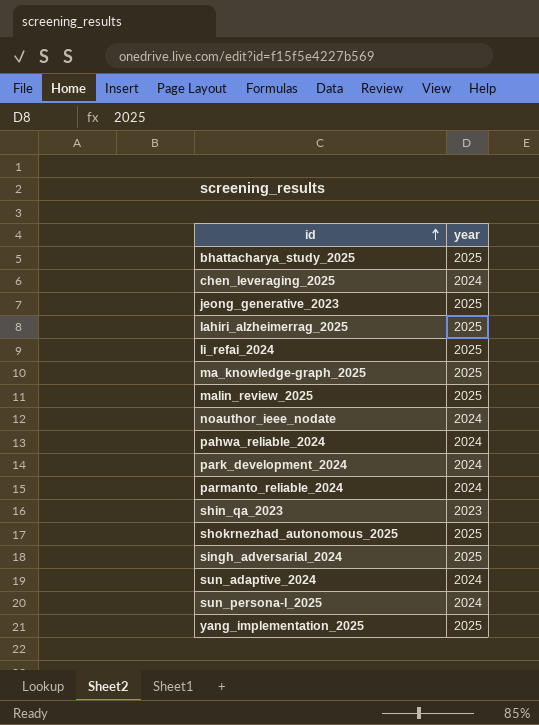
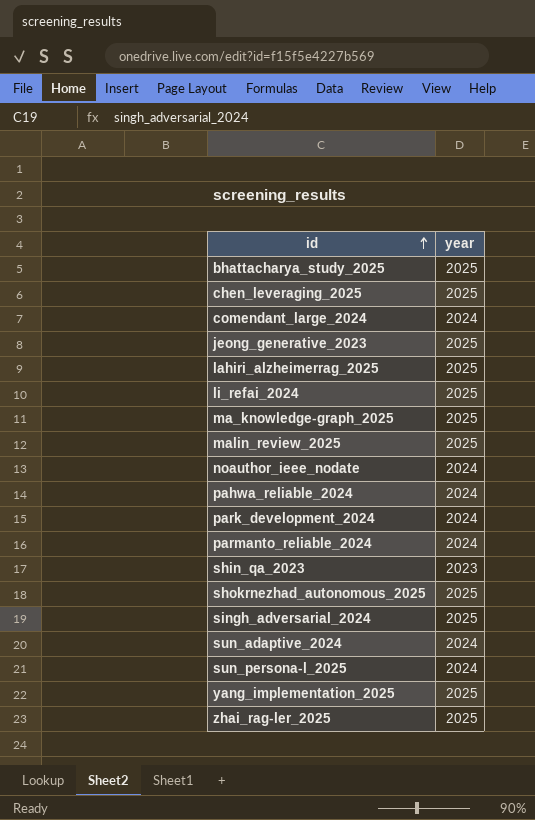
chen_leveraging_2025 | year: 2024 -> 2025
row comendant_large_2024: none -> 2024
row zhai_rag-ler_2025: none -> 2025

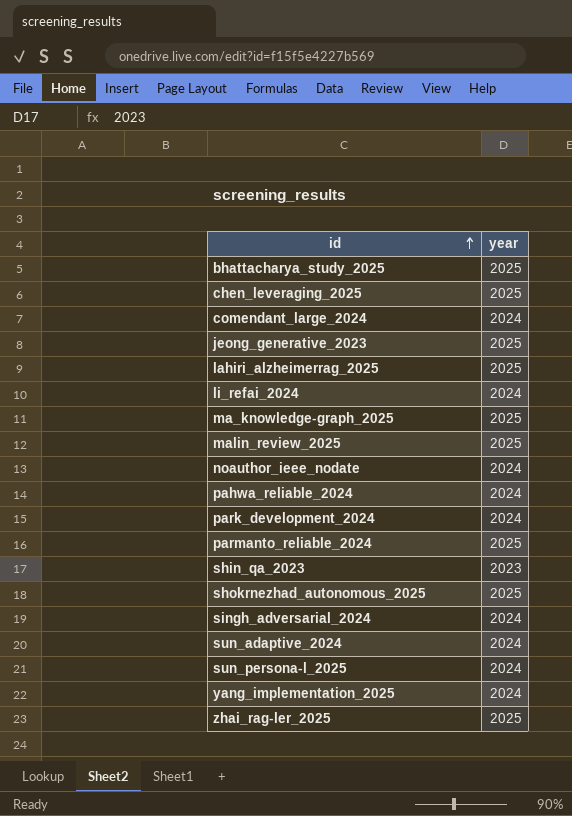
li_refai_2024 | year: 2025 -> 2024
parmanto_reliable_2024 | year: 2024 -> 2025
singh_adversarial_2024 | year: 2025 -> 2024
yang_implementation_2025 | year: 2025 -> 2024

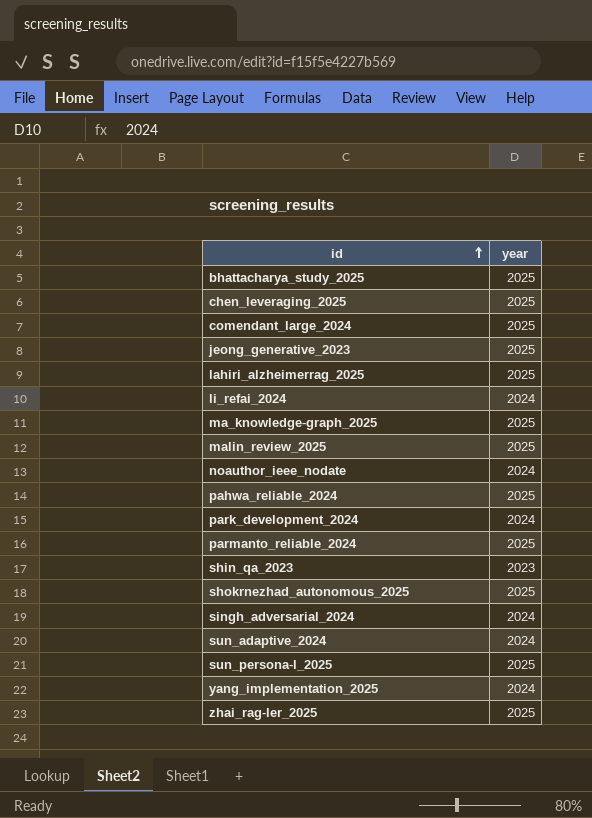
comendant_large_2024 | year: 2024 -> 2025
pahwa_reliable_2024 | year: 2024 -> 2025
sun_persona-l_2025 | year: 2024 -> 2025

